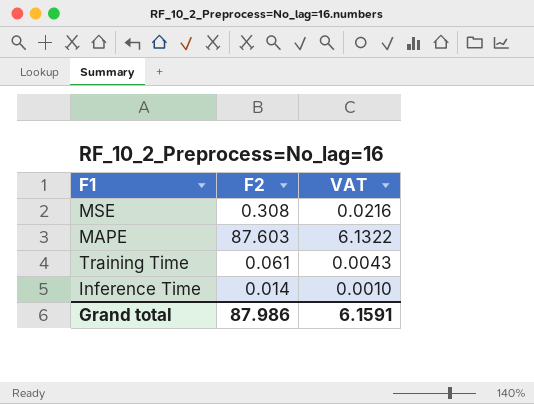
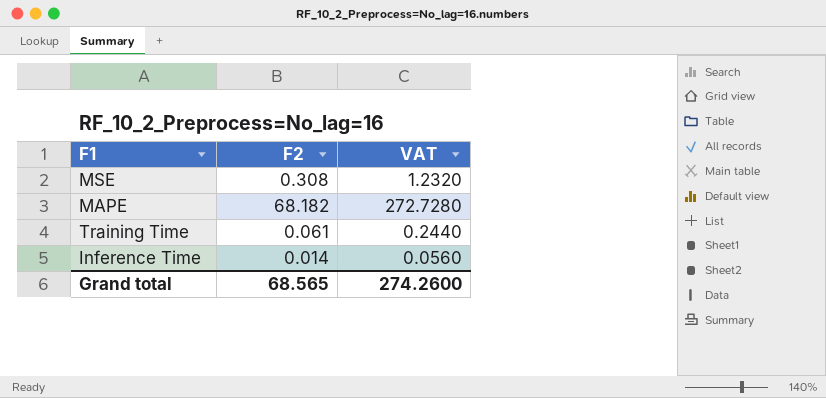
column VAT | formula: [F2] * 0.07 -> [F2] * 4
MAPE | F2: 87.603 -> 68.182
Grand total | F2: 87.986 -> 68.565
Grand total | VAT: 6.1591 -> 274.2600

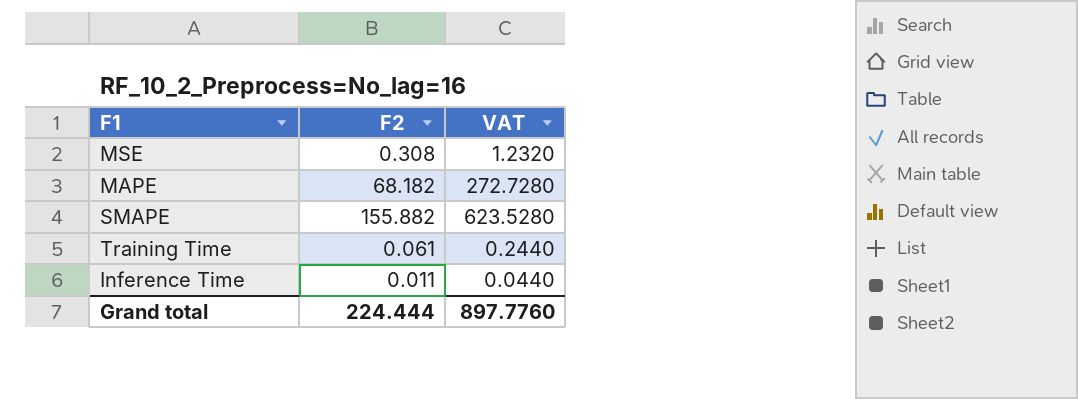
row SMAPE: none -> 155.882 | 623.5280
Inference Time | F2: 0.014 -> 0.011
Inference Time | VAT: 0.0560 -> 0.0440
Grand total | F2: 68.565 -> 224.444
Grand total | VAT: 274.2600 -> 897.7760

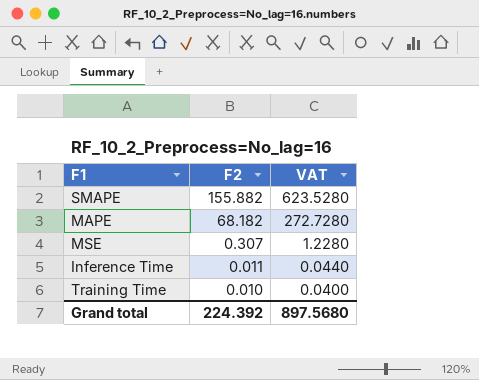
row order: none -> F2 descending
MSE | F2: 0.308 -> 0.307
MSE | VAT: 1.2320 -> 1.2280
Training Time | F2: 0.061 -> 0.010
Training Time | VAT: 0.2440 -> 0.0400
Grand total | F2: 224.444 -> 224.392
Grand total | VAT: 897.7760 -> 897.5680

